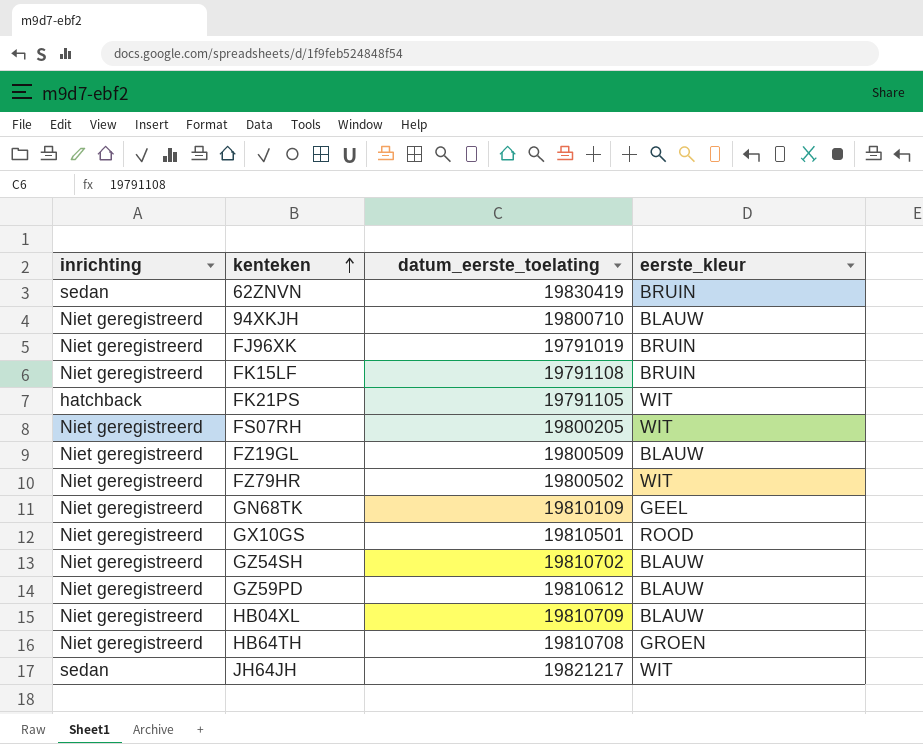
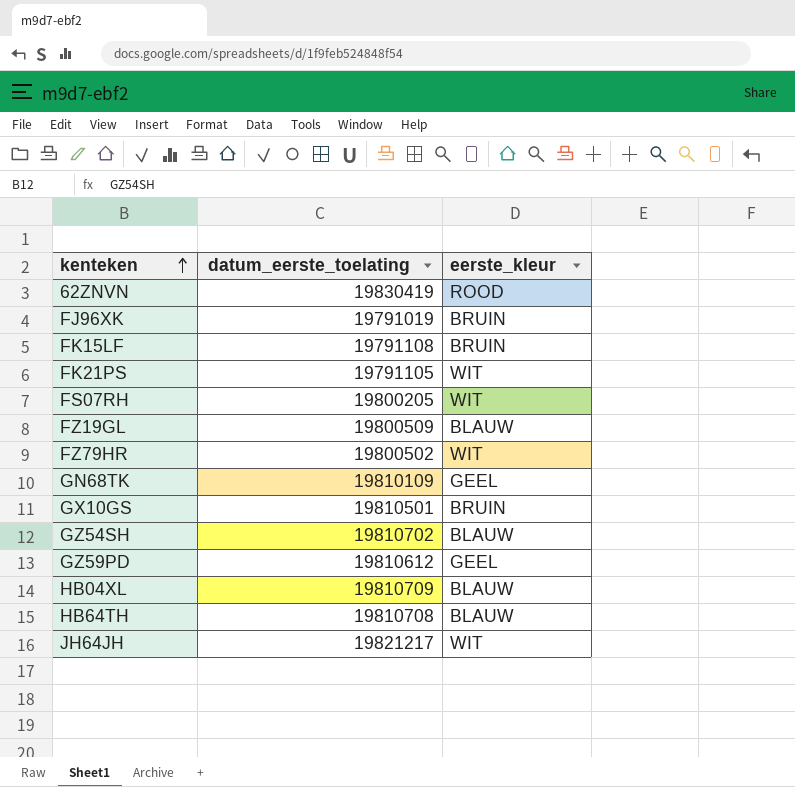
column inrichting | position: 1 -> none
row 94XKJH: Niet geregistreerd | 19800710 | BLAUW -> none
62ZNVN | eerste_kleur: BRUIN -> ROOD
GX10GS | eerste_kleur: ROOD -> BRUIN
GZ59PD | eerste_kleur: BLAUW -> GEEL
HB64TH | eerste_kleur: GROEN -> BLAUW

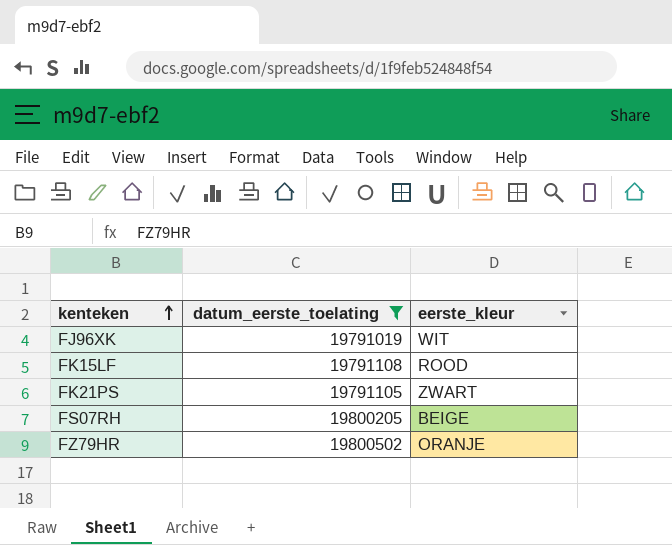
filter: none -> datum_eerste_toelating <= 19800502
FJ96XK | eerste_kleur: BRUIN -> WIT
FK15LF | eerste_kleur: BRUIN -> ROOD
FK21PS | eerste_kleur: WIT -> ZWART
FS07RH | eerste_kleur: WIT -> BEIGE
FZ79HR | eerste_kleur: WIT -> ORANJE

